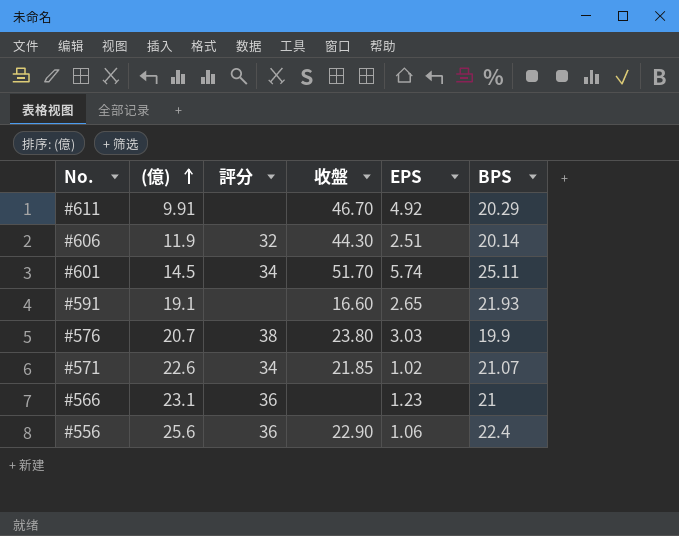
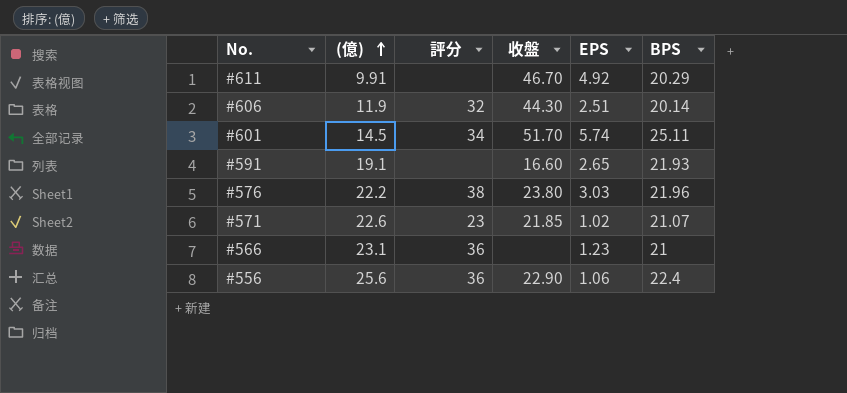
#576 | (億): 20.7 -> 22.2
#576 | BPS: 19.9 -> 21.96
#571 | 評分: 34 -> 23

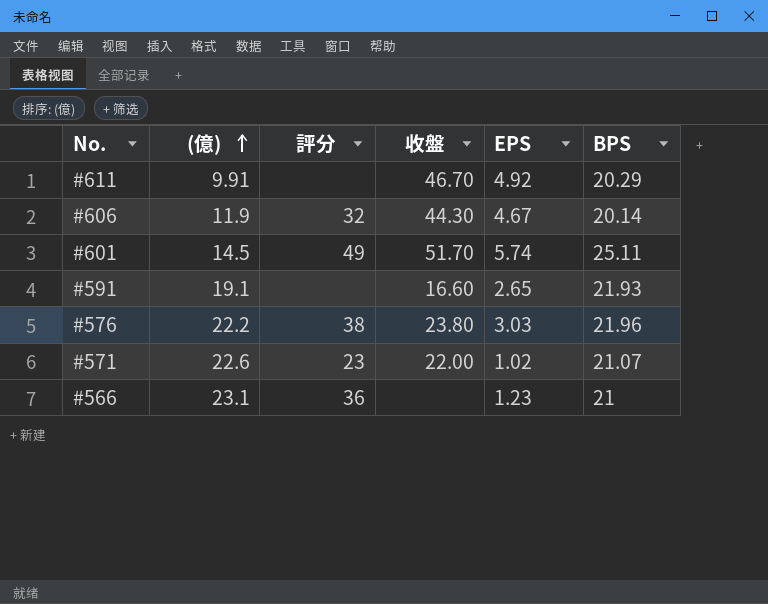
row #556: 25.6 | 36 | 22.90 | 1.06 | 22.4 -> none
#606 | EPS: 2.51 -> 4.67
#601 | 評分: 34 -> 49
#571 | 收盤: 21.85 -> 22.00

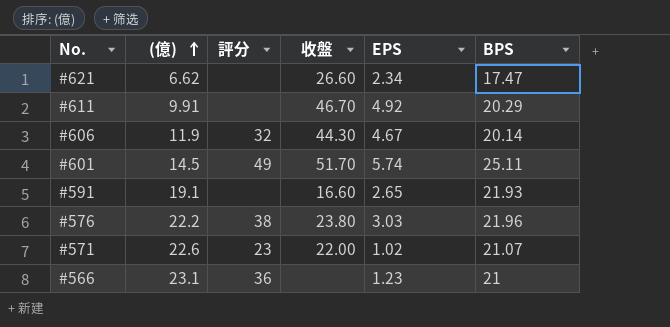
row #621: none -> 6.62 | none | 26.60 | 2.34 | 17.47

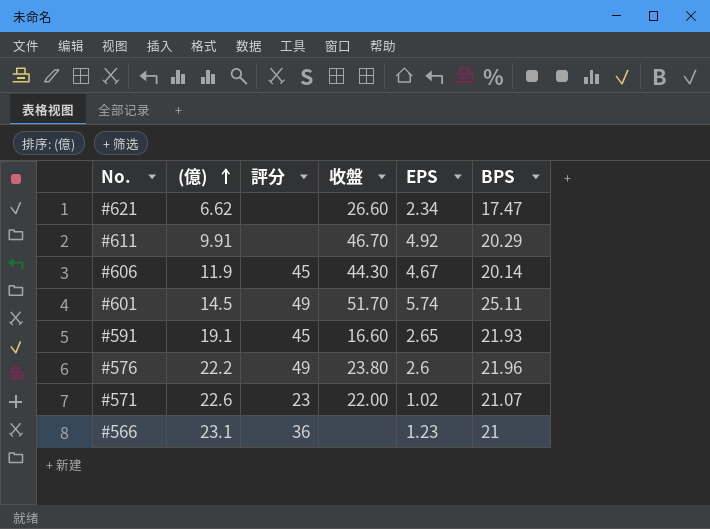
#606 | 評分: 32 -> 45
#591 | 評分: none -> 45
#576 | 評分: 38 -> 49
#576 | EPS: 3.03 -> 2.6

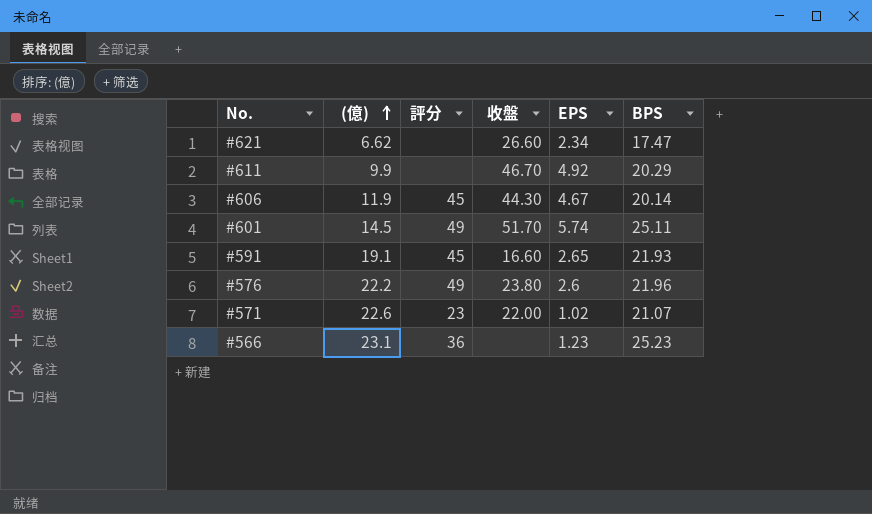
#611 | (億): 9.91 -> 9.9
#566 | BPS: 21 -> 25.23

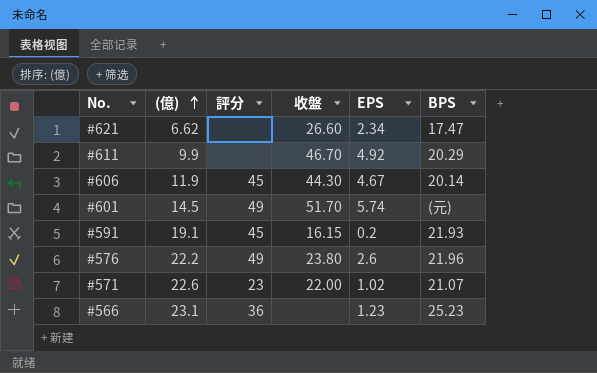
#601 | BPS: 25.11 -> (元)
#591 | 收盤: 16.60 -> 16.15
#591 | EPS: 2.65 -> 0.2

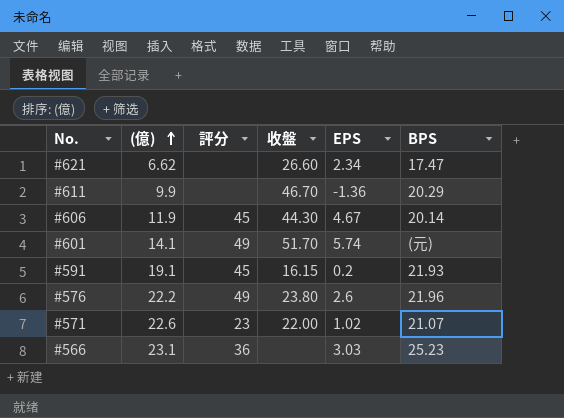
#611 | EPS: 4.92 -> -1.36
#601 | (億): 14.5 -> 14.1
#566 | EPS: 1.23 -> 3.03

